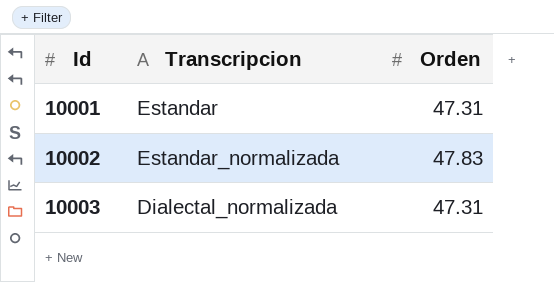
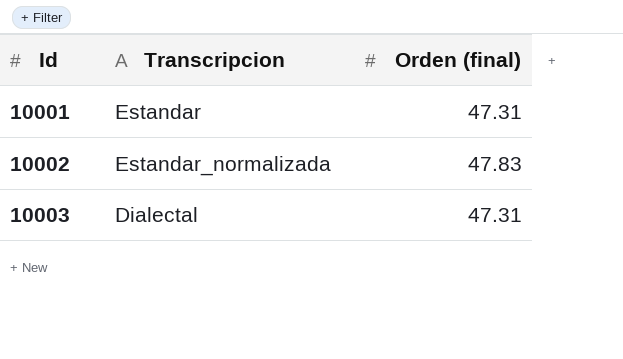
column name: Orden -> Orden (final)
10003 | Transcripcion: Dialectal_normalizada -> Dialectal

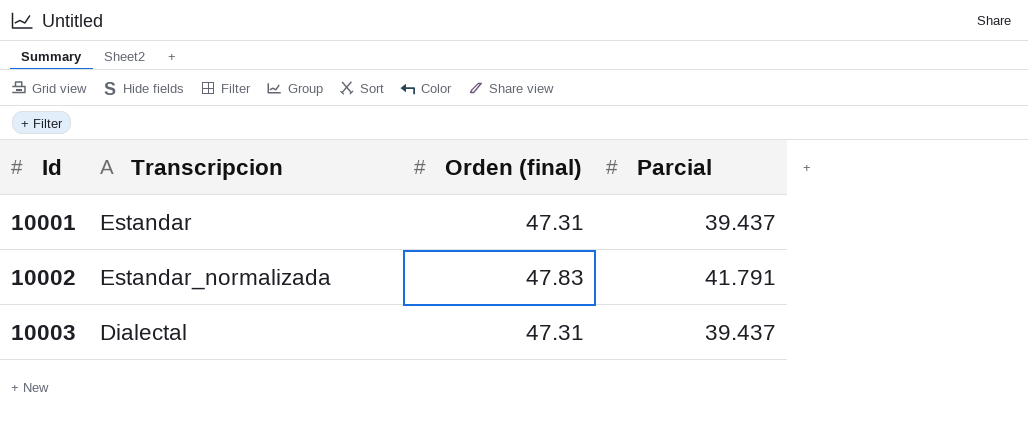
column Parcial | position: none -> 4

